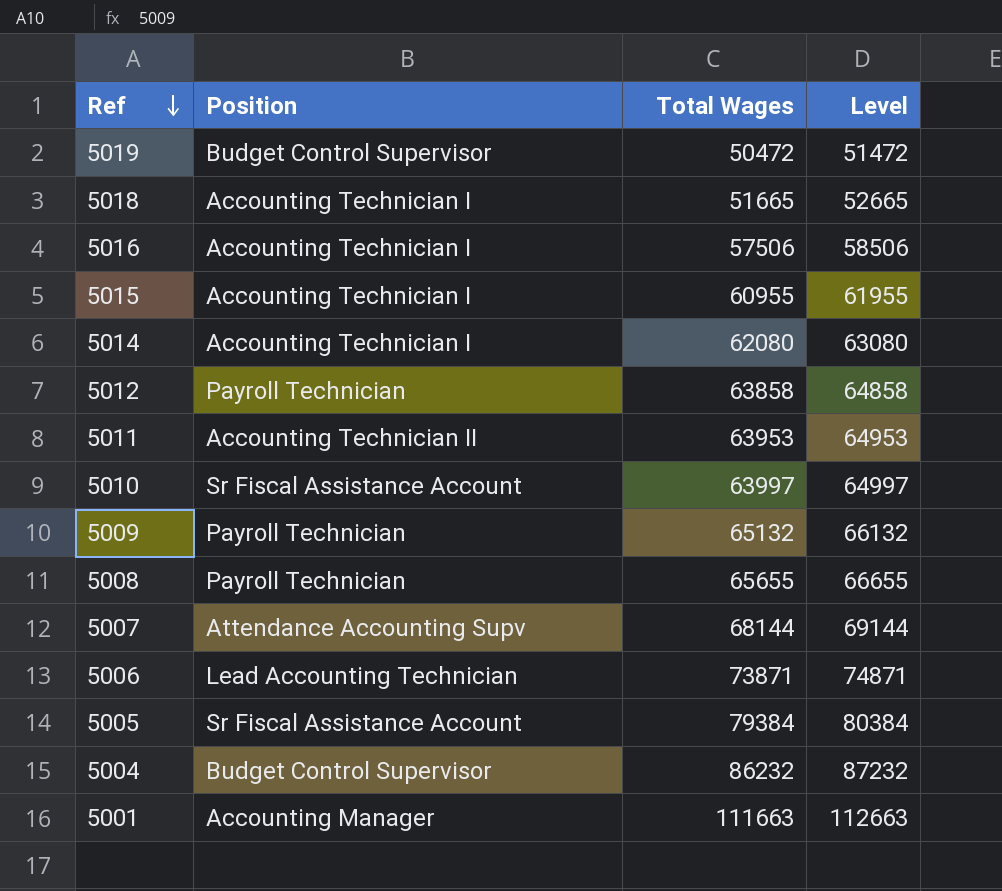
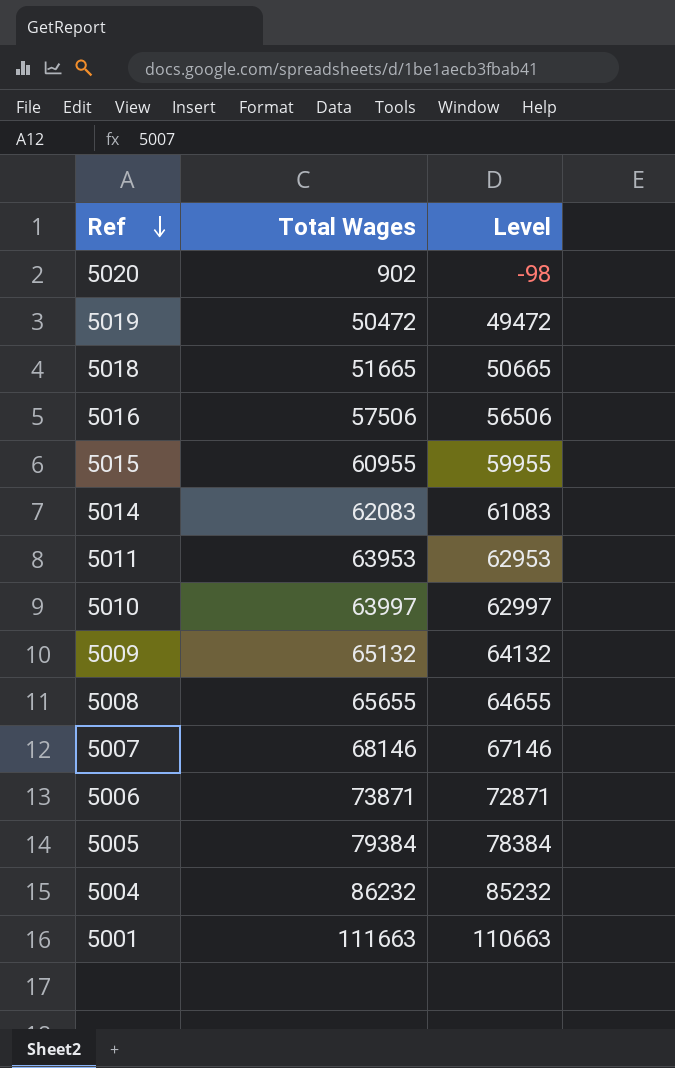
column Position | position: 2 -> none
column Level | formula: [Total Wages] + 1000 -> [Total Wages] - 1000
row 5012: Payroll Technician | 63858 | 64858 -> none
row 5020: none -> 902 | -98
5014 | Total Wages: 62080 -> 62083
5007 | Total Wages: 68144 -> 68146

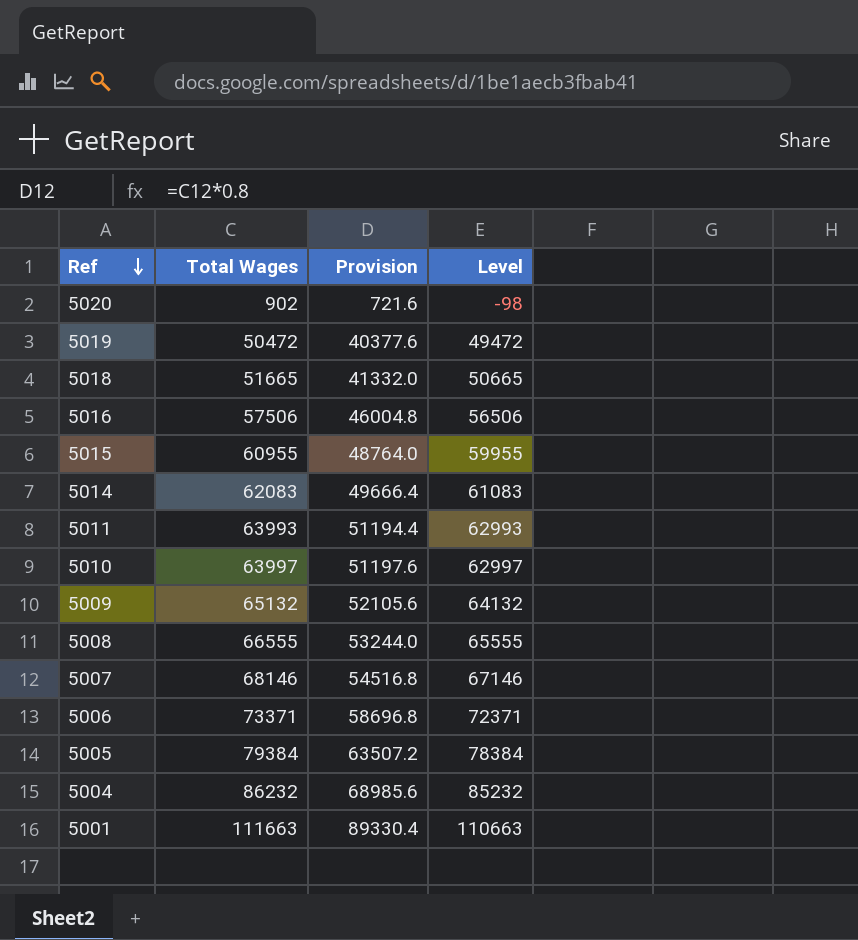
column Provision | formula: none -> [Total Wages] * 0.8
5011 | Total Wages: 63953 -> 63993
5011 | Level: 62953 -> 62993
5008 | Total Wages: 65655 -> 66555
5008 | Level: 64655 -> 65555
5006 | Total Wages: 73871 -> 73371
5006 | Level: 72871 -> 72371

